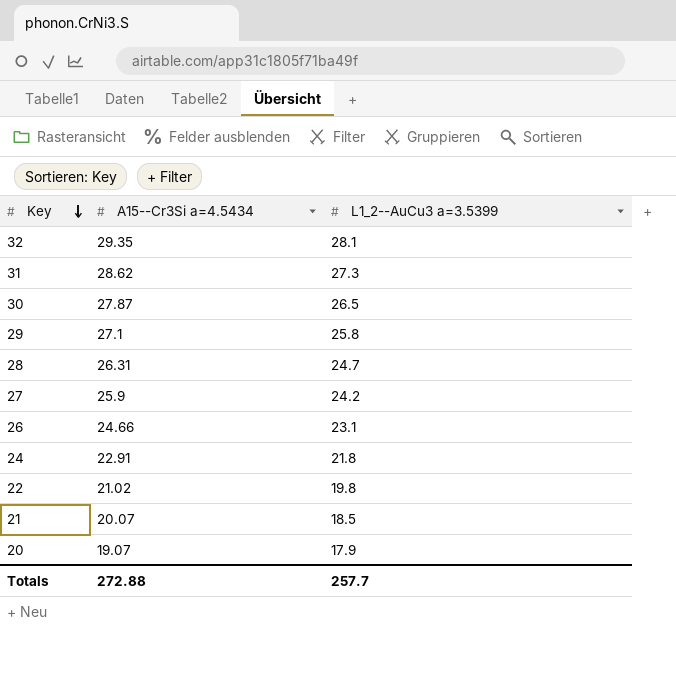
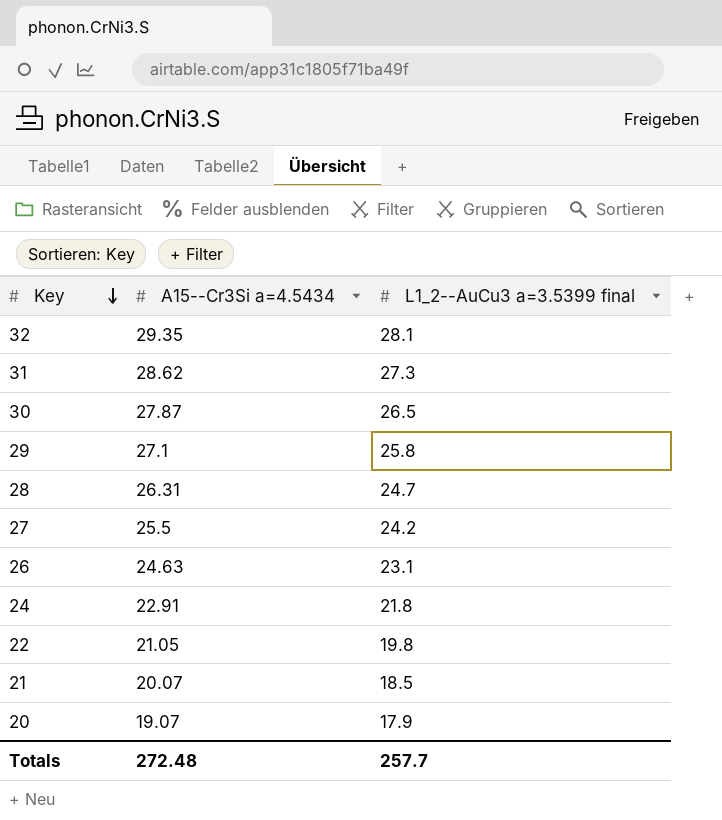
column name: L1_2--AuCu3 a=3.5399 -> L1_2--AuCu3 a=3.5399 final
27 | A15--Cr3Si a=4.5434: 25.9 -> 25.5
26 | A15--Cr3Si a=4.5434: 24.66 -> 24.63
22 | A15--Cr3Si a=4.5434: 21.02 -> 21.05
Totals | A15--Cr3Si a=4.5434: 272.88 -> 272.48

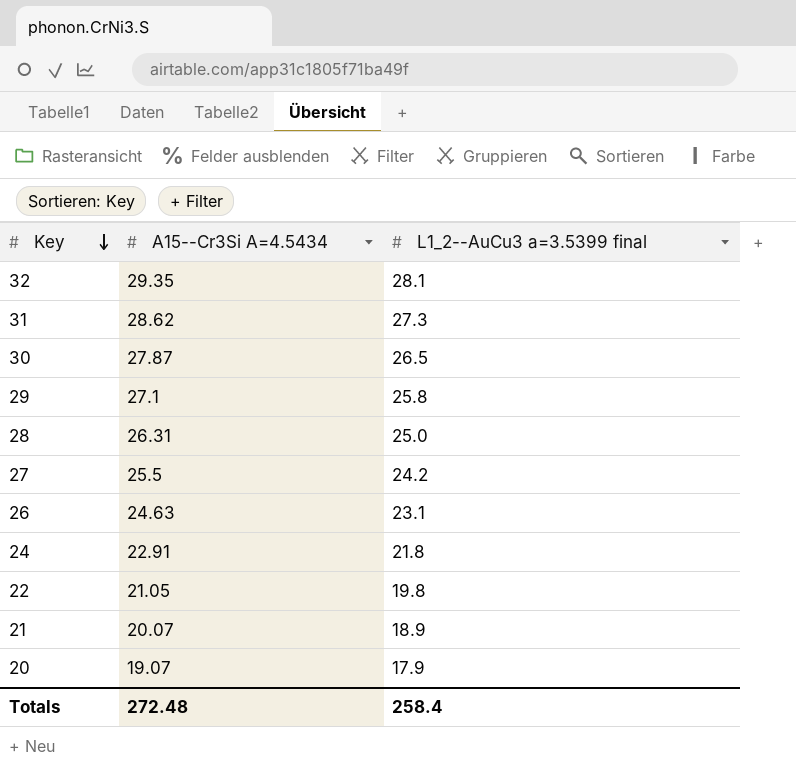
column name: A15--Cr3Si a=4.5434 -> A15--Cr3Si A=4.5434
28 | L1_2--AuCu3 a=3.5399 final: 24.7 -> 25.0
21 | L1_2--AuCu3 a=3.5399 final: 18.5 -> 18.9
Totals | L1_2--AuCu3 a=3.5399 final: 257.7 -> 258.4

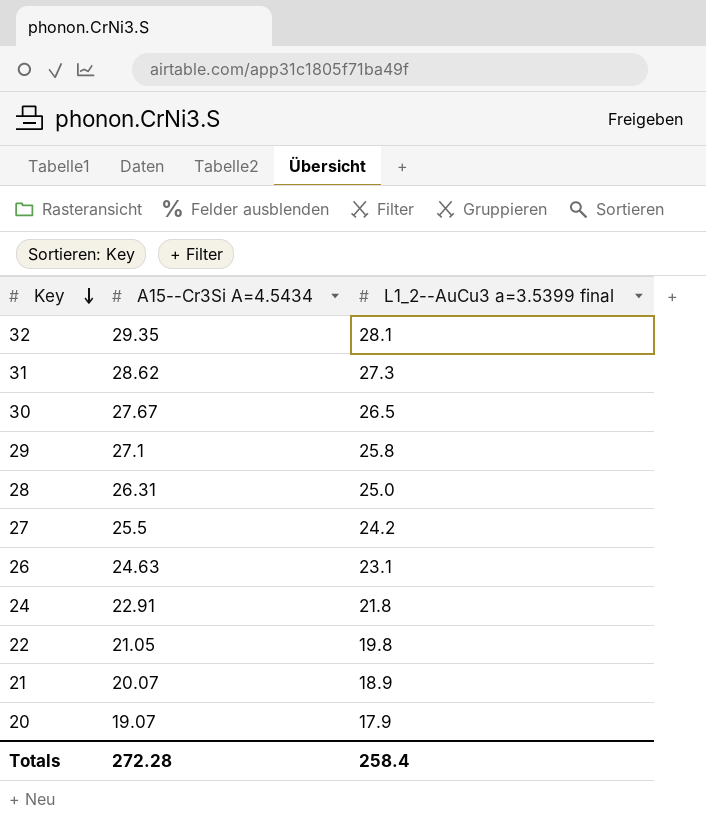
30 | A15--Cr3Si A=4.5434: 27.87 -> 27.67
Totals | A15--Cr3Si A=4.5434: 272.48 -> 272.28

